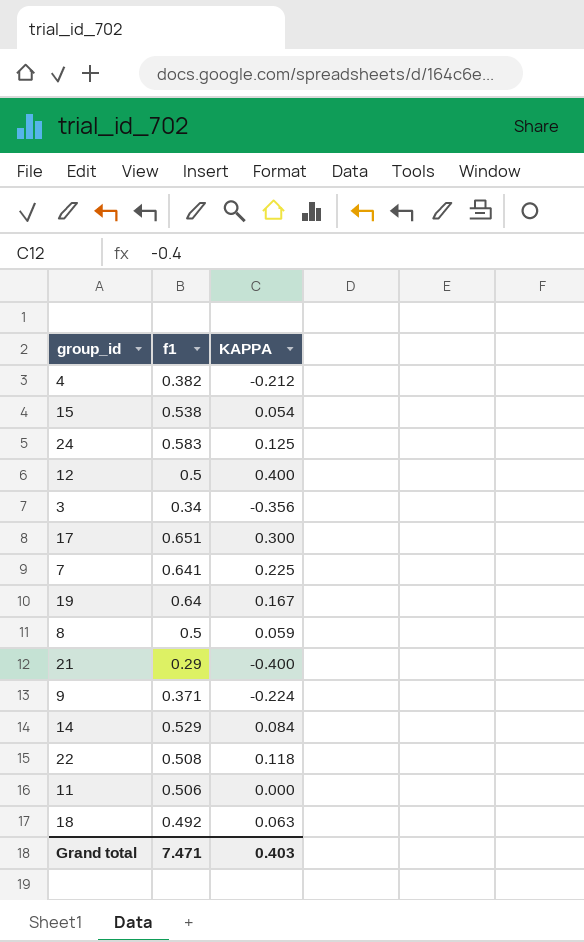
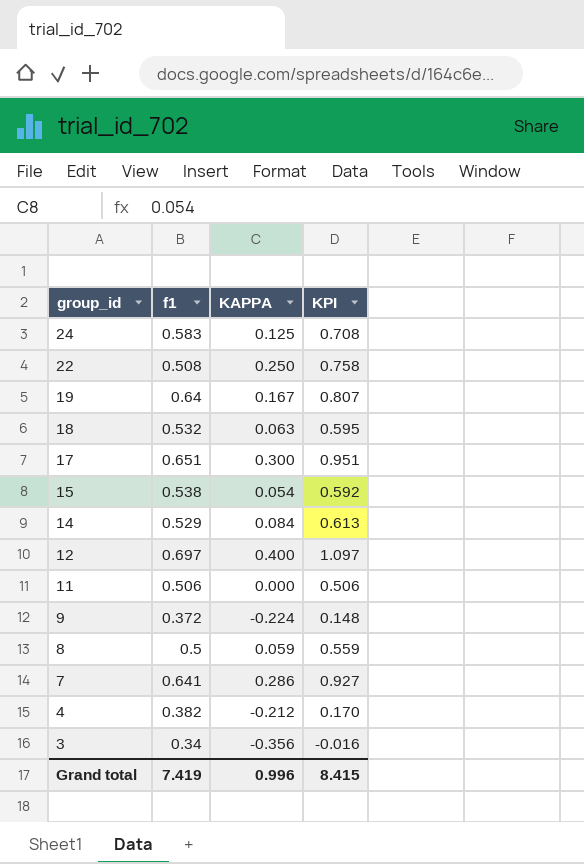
row order: none -> group_id descending
column KPI | formula: none -> [f1] + [KAPPA]
row 21: 0.29 | -0.400 -> none
22 | KAPPA: 0.118 -> 0.250
18 | f1: 0.492 -> 0.532
12 | f1: 0.5 -> 0.697
9 | f1: 0.371 -> 0.372
7 | KAPPA: 0.225 -> 0.286
Grand total | f1: 7.471 -> 7.419
Grand total | KAPPA: 0.403 -> 0.996

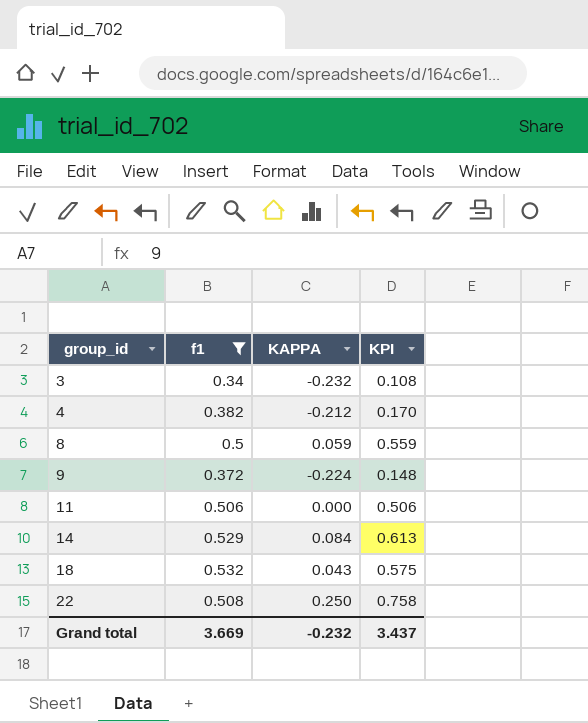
filter: none -> f1 <= 0.532
row order: group_id descending -> group_id ascending
3 | KAPPA: -0.356 -> -0.232
3 | KPI: -0.016 -> 0.108
18 | KAPPA: 0.063 -> 0.043
18 | KPI: 0.595 -> 0.575
Grand total | f1: 7.419 -> 3.669
Grand total | KAPPA: 0.996 -> -0.232
Grand total | KPI: 8.415 -> 3.437

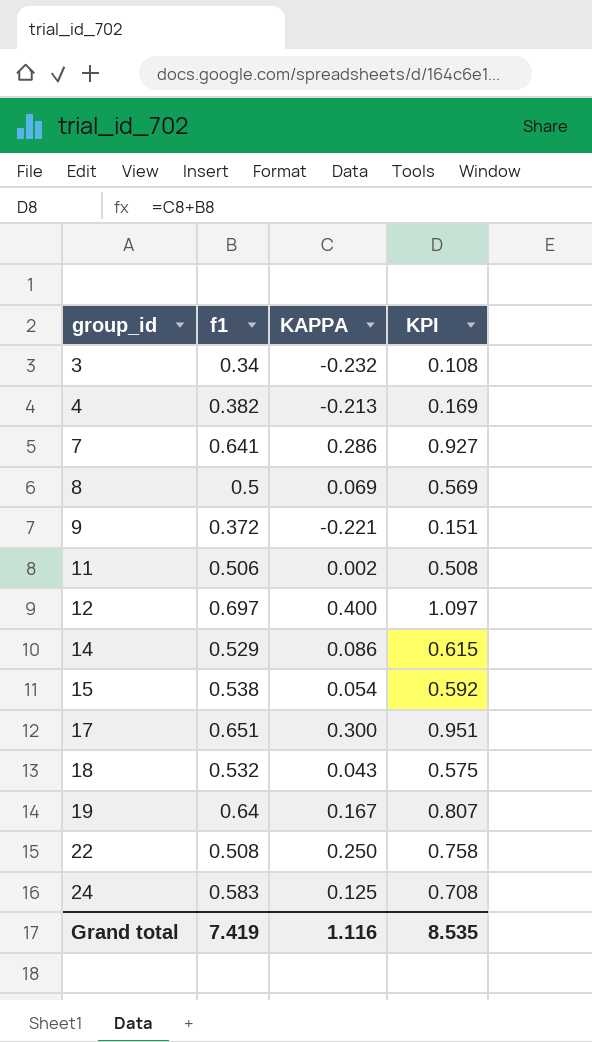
filter: f1 <= 0.532 -> none
4 | KAPPA: -0.212 -> -0.213
4 | KPI: 0.170 -> 0.169
8 | KAPPA: 0.059 -> 0.069
8 | KPI: 0.559 -> 0.569
9 | KAPPA: -0.224 -> -0.221
9 | KPI: 0.148 -> 0.151
11 | KAPPA: 0.000 -> 0.002
11 | KPI: 0.506 -> 0.508
14 | KAPPA: 0.084 -> 0.086
14 | KPI: 0.613 -> 0.615
Grand total | f1: 3.669 -> 7.419
Grand total | KAPPA: -0.232 -> 1.116
Grand total | KPI: 3.437 -> 8.535

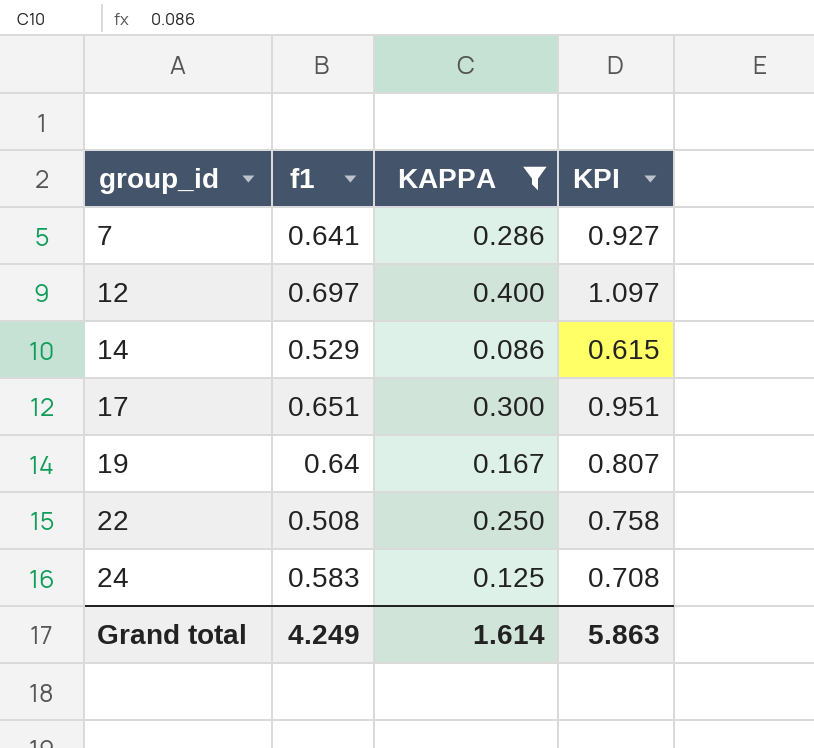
filter: none -> KAPPA >= 0.086
Grand total | f1: 7.419 -> 4.249
Grand total | KAPPA: 1.116 -> 1.614
Grand total | KPI: 8.535 -> 5.863

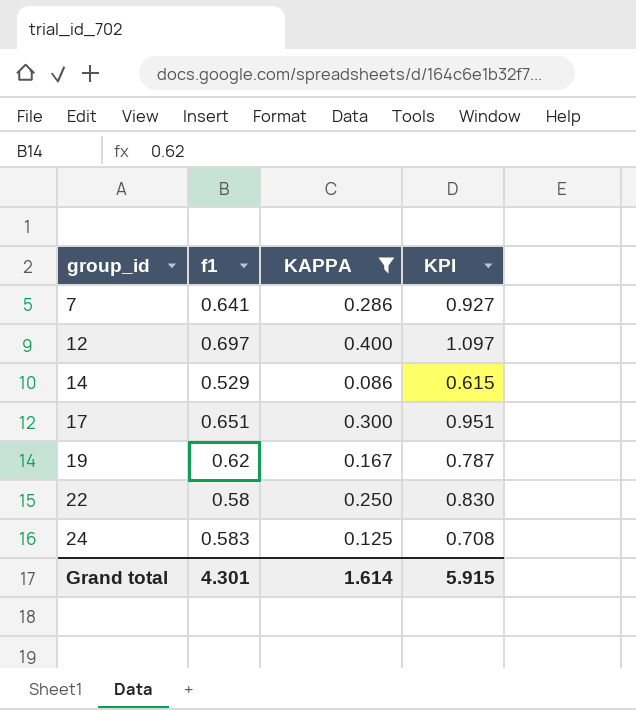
19 | f1: 0.64 -> 0.62
19 | KPI: 0.807 -> 0.787
22 | f1: 0.508 -> 0.58
22 | KPI: 0.758 -> 0.830
Grand total | f1: 4.249 -> 4.301
Grand total | KPI: 5.863 -> 5.915

